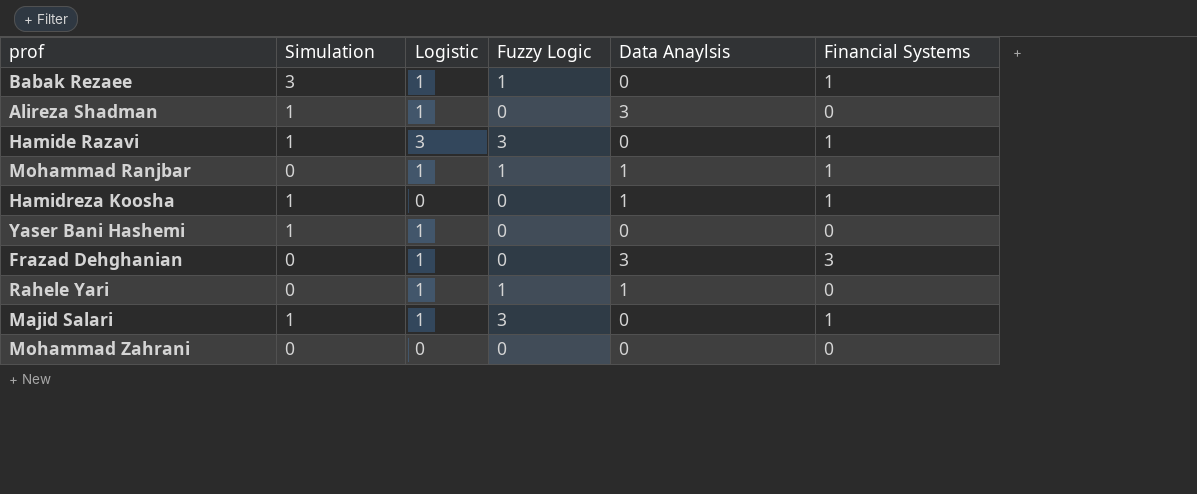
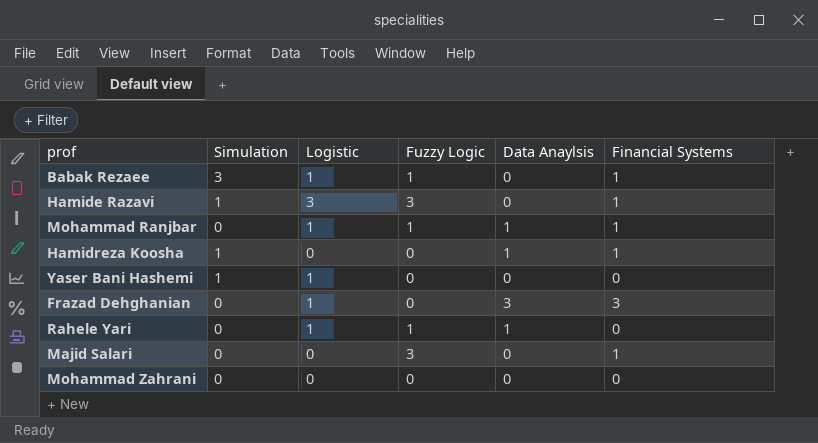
row Alireza Shadman: 1 | 1 | 0 | 3 | 0 -> none
Majid Salari | Simulation: 1 -> 0
Majid Salari | Logistic: 1 -> 0

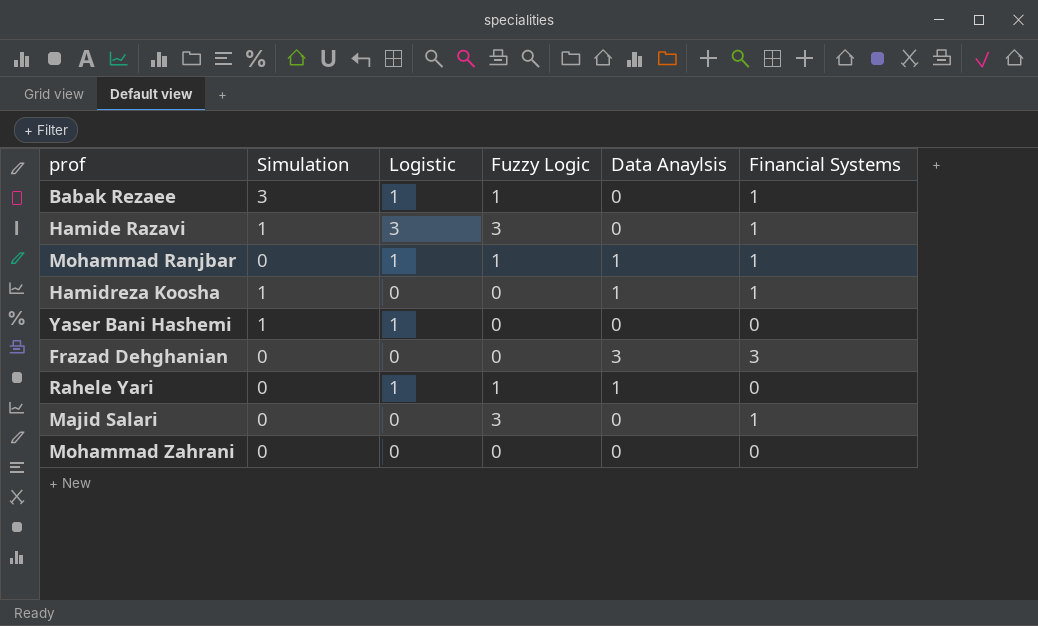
Frazad Dehghanian | Logistic: 1 -> 0

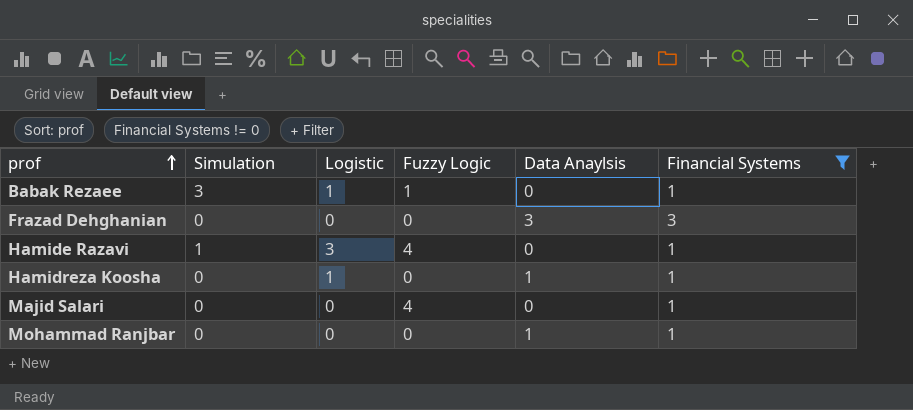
filter: none -> Financial Systems != 0
row order: none -> prof ascending
Hamide Razavi | Fuzzy Logic: 3 -> 4
Hamidreza Koosha | Simulation: 1 -> 0
Hamidreza Koosha | Logistic: 0 -> 1
Majid Salari | Fuzzy Logic: 3 -> 4
Mohammad Ranjbar | Logistic: 1 -> 0
Mohammad Ranjbar | Fuzzy Logic: 1 -> 0

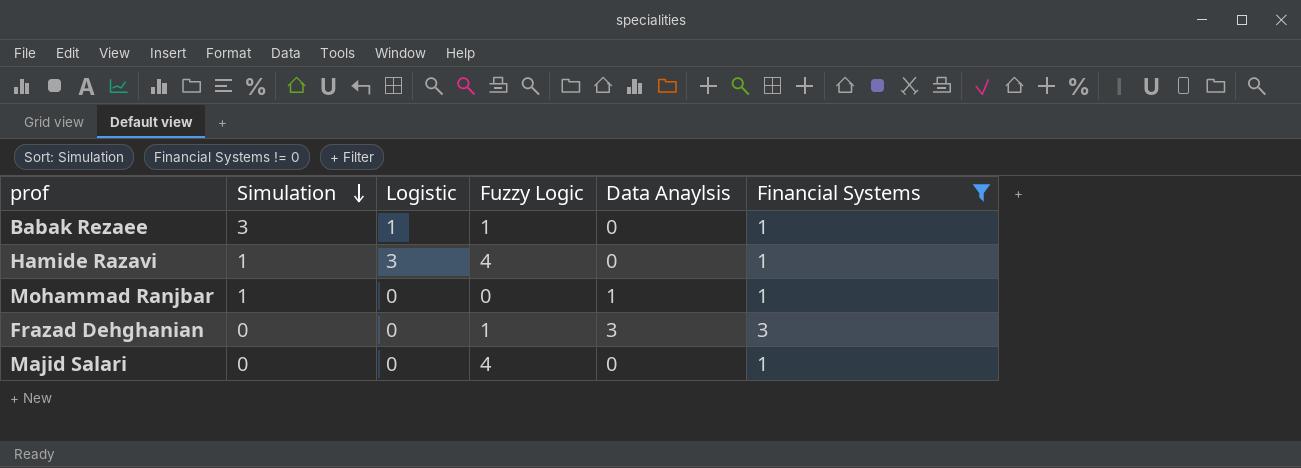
row order: prof ascending -> Simulation descending
row Hamidreza Koosha: 0 | 1 | 0 | 1 | 1 -> none
Mohammad Ranjbar | Simulation: 0 -> 1
Frazad Dehghanian | Fuzzy Logic: 0 -> 1

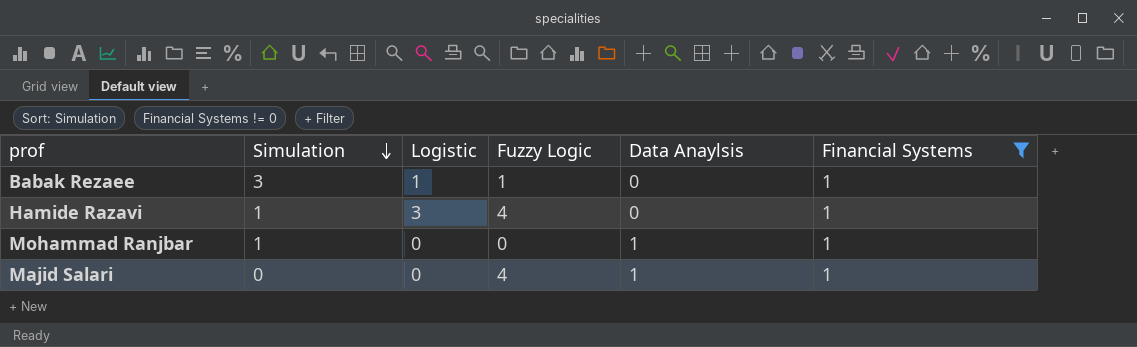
row Frazad Dehghanian: 0 | 0 | 1 | 3 | 3 -> none
Majid Salari | Data Anaylsis: 0 -> 1

